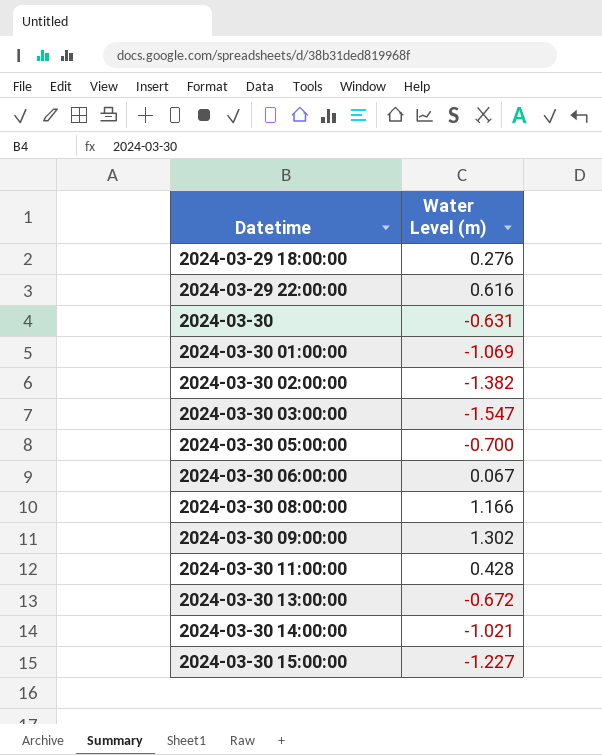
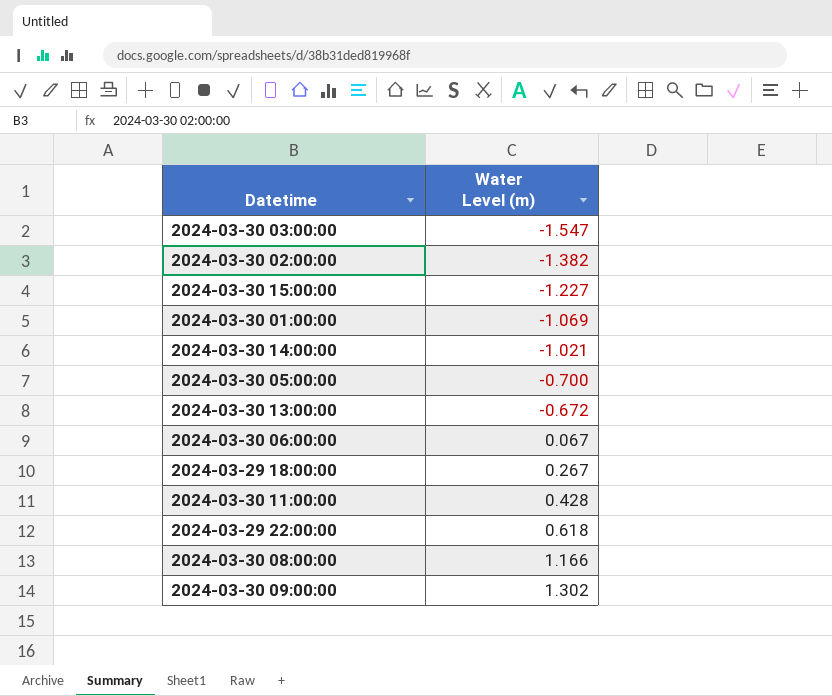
row order: Datetime ascending -> Water Level (m) ascending
row 2024-03-30: -0.631 -> none
2024-03-29 18:00:00 | Water Level (m): 0.276 -> 0.267
2024-03-29 22:00:00 | Water Level (m): 0.616 -> 0.618

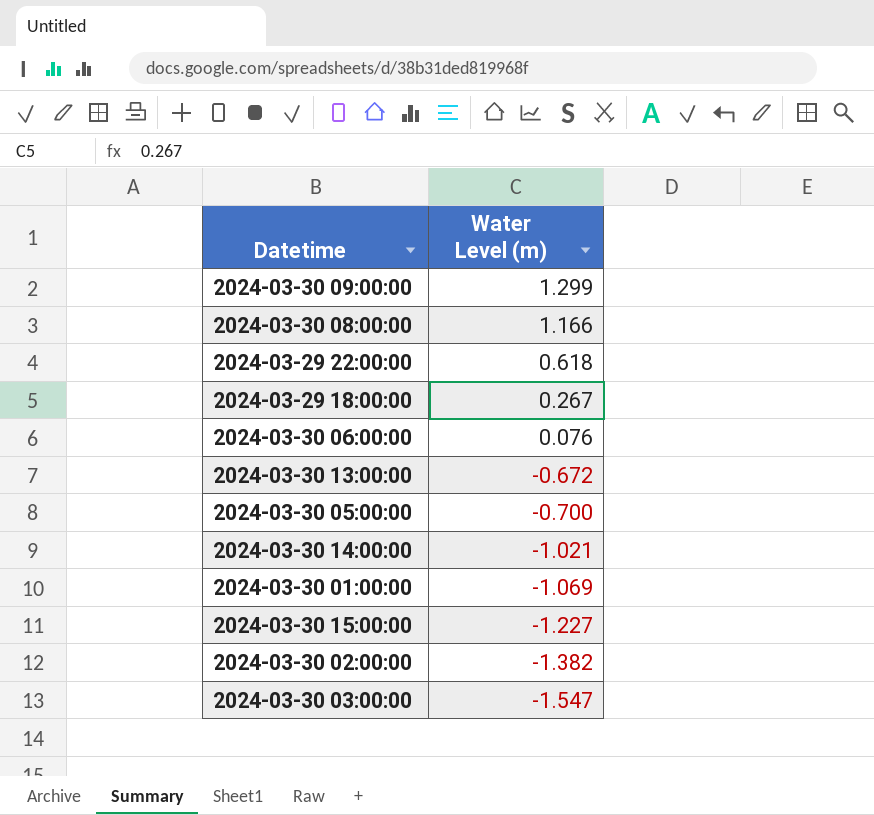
row order: Water Level (m) ascending -> Water Level (m) descending
row 2024-03-30 11:00:00: 0.428 -> none
2024-03-30 09:00:00 | Water Level (m): 1.302 -> 1.299
2024-03-30 06:00:00 | Water Level (m): 0.067 -> 0.076

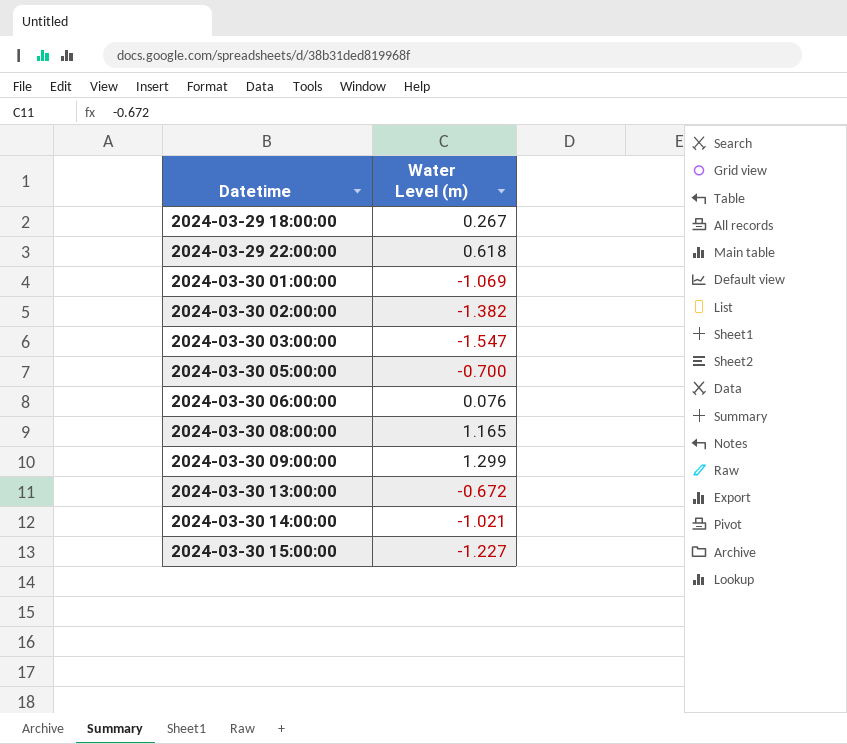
row order: Water Level (m) descending -> Datetime ascending
2024-03-30 08:00:00 | Water Level (m): 1.166 -> 1.165

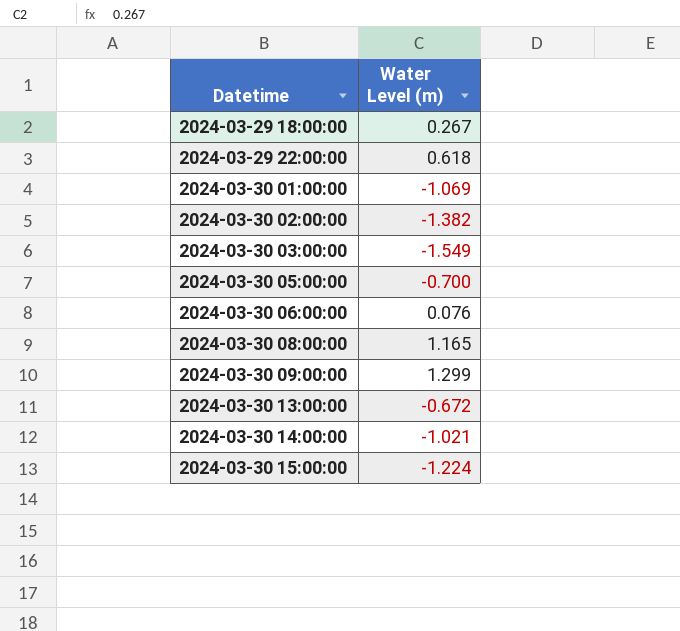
2024-03-30 03:00:00 | Water Level (m): -1.547 -> -1.549
2024-03-30 15:00:00 | Water Level (m): -1.227 -> -1.224

